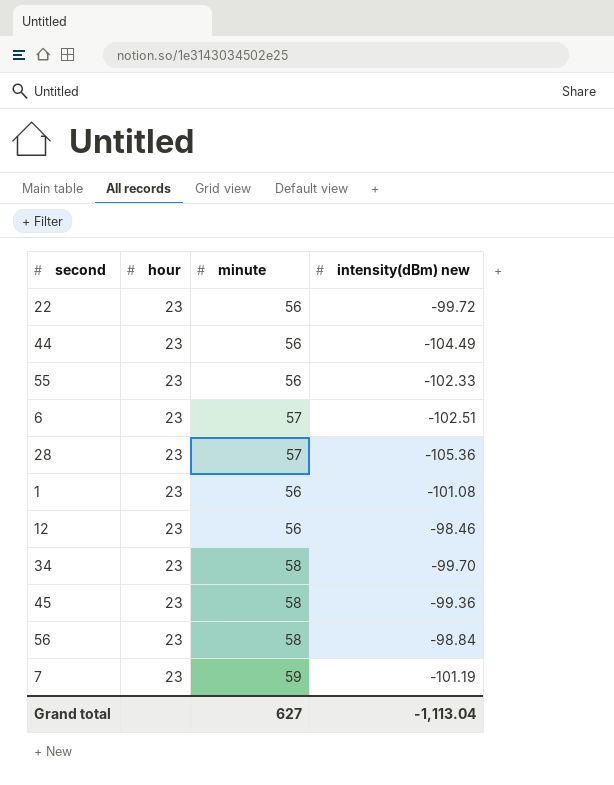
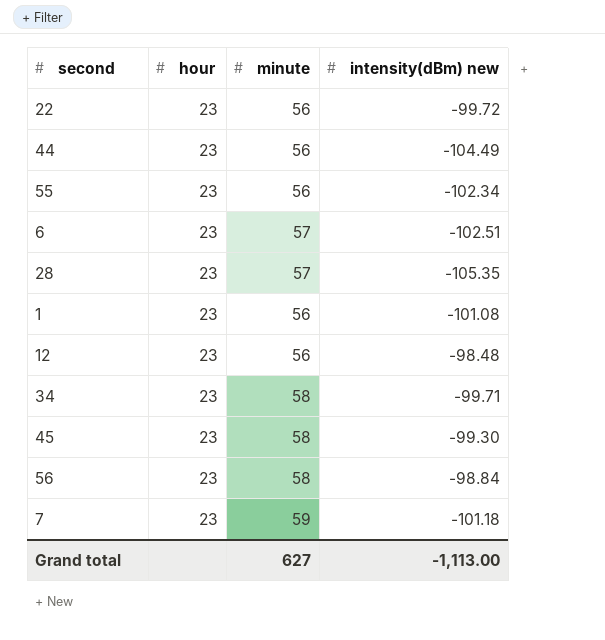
55 | intensity(dBm) new: -102.33 -> -102.34
28 | intensity(dBm) new: -105.36 -> -105.35
12 | intensity(dBm) new: -98.46 -> -98.48
34 | intensity(dBm) new: -99.70 -> -99.71
45 | intensity(dBm) new: -99.36 -> -99.30
7 | intensity(dBm) new: -101.19 -> -101.18
Grand total | intensity(dBm) new: -1,113.04 -> -1,113.00

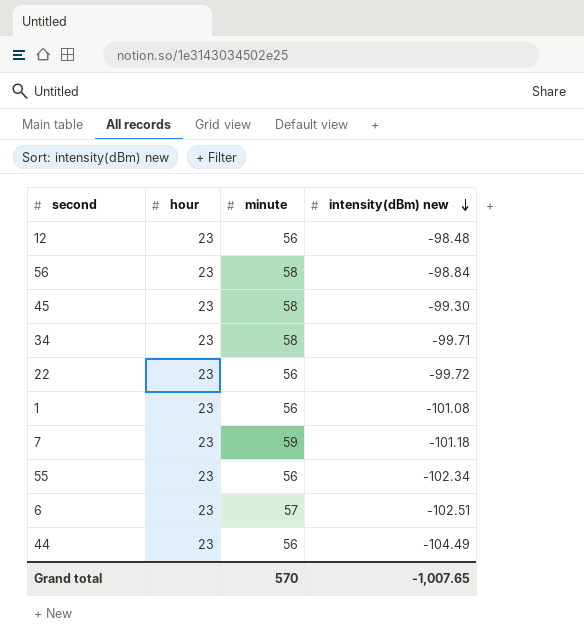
row order: none -> intensity(dBm) new descending
row 28: 23 | 57 | -105.35 -> none
Grand total | minute: 627 -> 570
Grand total | intensity(dBm) new: -1,113.00 -> -1,007.65

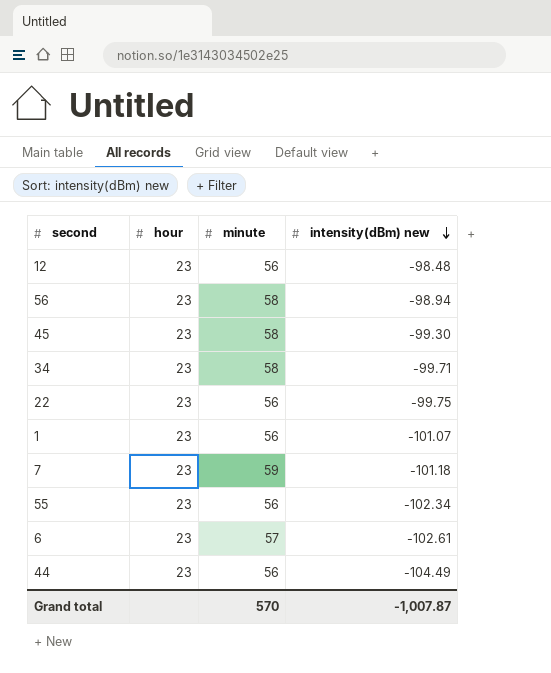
56 | intensity(dBm) new: -98.84 -> -98.94
22 | intensity(dBm) new: -99.72 -> -99.75
1 | intensity(dBm) new: -101.08 -> -101.07
6 | intensity(dBm) new: -102.51 -> -102.61
Grand total | intensity(dBm) new: -1,007.65 -> -1,007.87

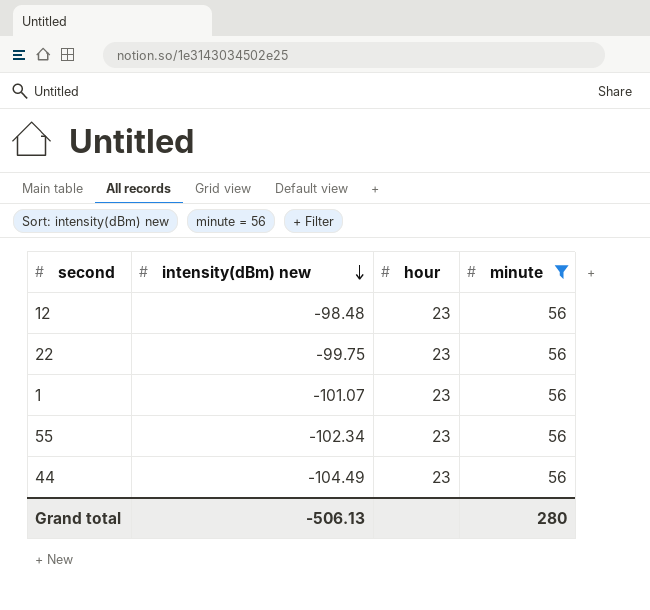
filter: none -> minute = 56
column intensity(dBm) new | position: 4 -> 2
Grand total | intensity(dBm) new: -1,007.87 -> -506.13
Grand total | minute: 570 -> 280

